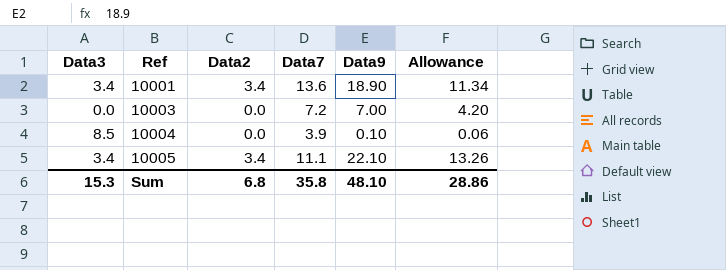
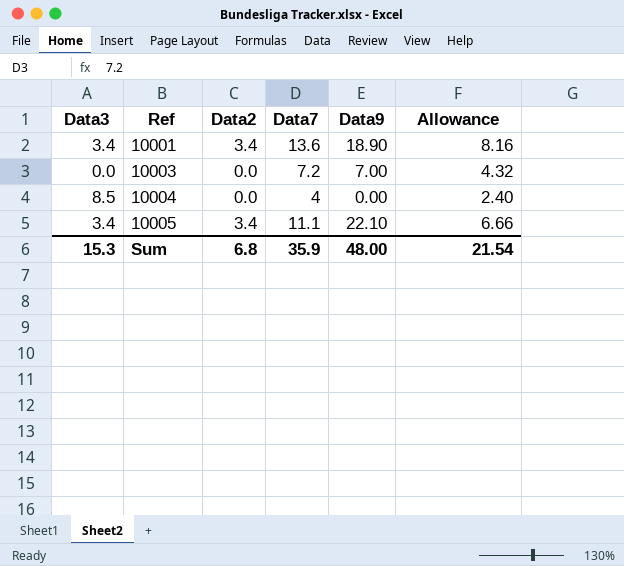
column Allowance | formula: [Data9] * 0.6 -> [Data7] * 0.6
10004 | Data7: 3.9 -> 4
10004 | Data9: 0.10 -> 0.00
Sum | Data7: 35.8 -> 35.9
Sum | Data9: 48.10 -> 48.00
Sum | Allowance: 28.86 -> 21.54

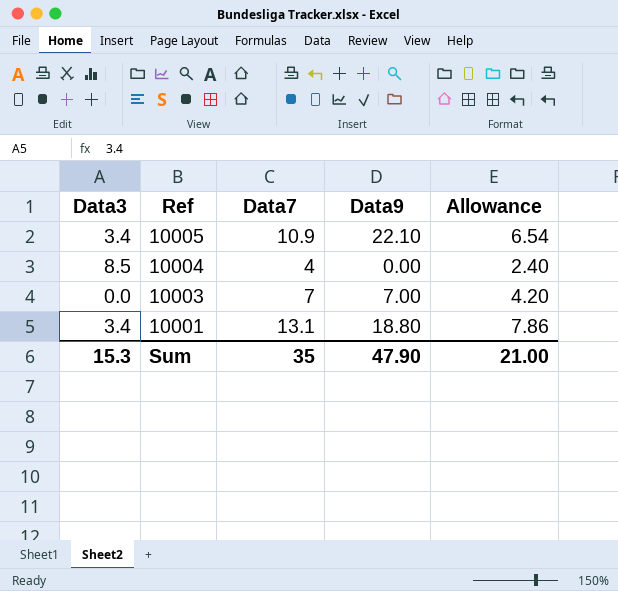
row order: Ref ascending -> Ref descending
column Data2 | position: 3 -> none
10005 | Data7: 11.1 -> 10.9
10005 | Allowance: 6.66 -> 6.54
10003 | Data7: 7.2 -> 7
10003 | Allowance: 4.32 -> 4.20
10001 | Data7: 13.6 -> 13.1
10001 | Data9: 18.90 -> 18.80
10001 | Allowance: 8.16 -> 7.86
Sum | Data7: 35.9 -> 35
Sum | Data9: 48.00 -> 47.90
Sum | Allowance: 21.54 -> 21.00

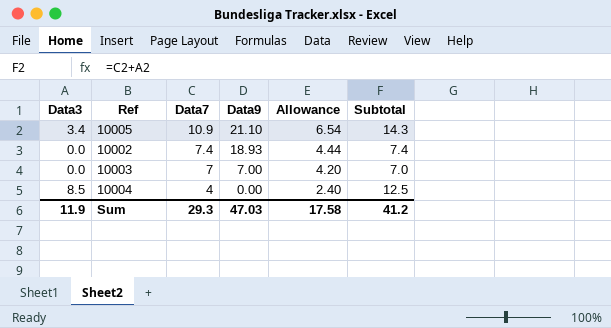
row order: Ref descending -> Data7 descending
column Subtotal | formula: none -> [Data3] + [Data7]
row 10001: 3.4 | 13.1 | 18.80 | 7.86 -> none
10005 | Data9: 22.10 -> 21.10
row 10002: none -> 0.0 | 7.4 | 18.93 | 4.44 | 7.4
Sum | Data3: 15.3 -> 11.9
Sum | Data7: 35 -> 29.3
Sum | Data9: 47.90 -> 47.03
Sum | Allowance: 21.00 -> 17.58

